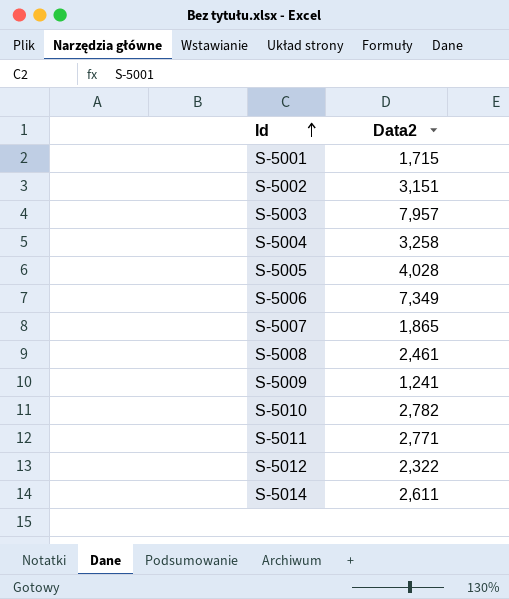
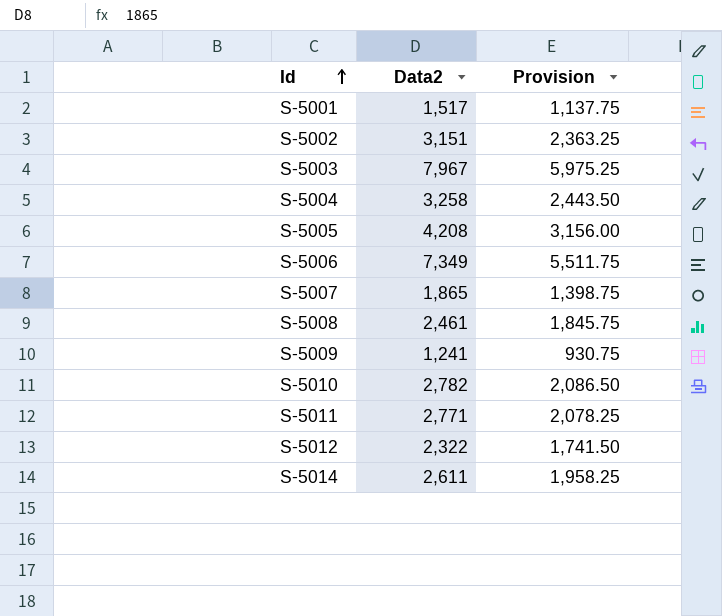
column Provision | formula: none -> [Data2] * 0.75
S-5001 | Data2: 1,715 -> 1,517
S-5003 | Data2: 7,957 -> 7,967
S-5005 | Data2: 4,028 -> 4,208

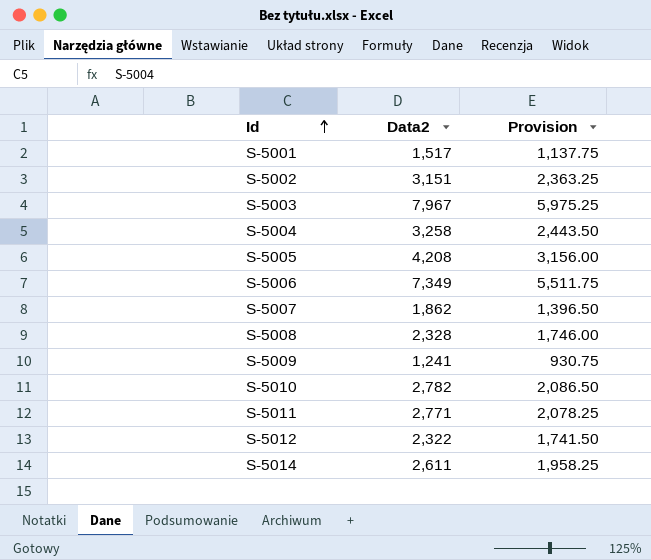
S-5007 | Data2: 1,865 -> 1,862
S-5007 | Provision: 1,398.75 -> 1,396.50
S-5008 | Data2: 2,461 -> 2,328
S-5008 | Provision: 1,845.75 -> 1,746.00

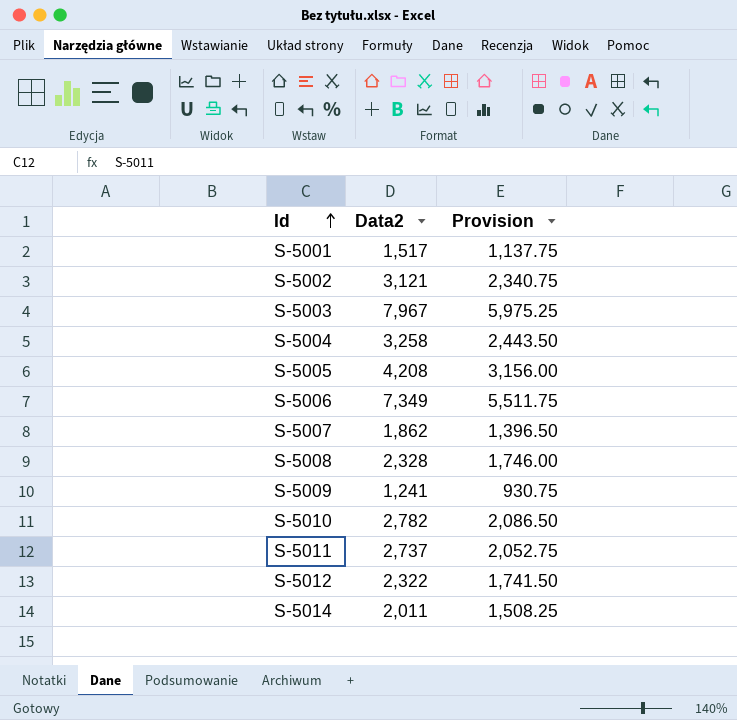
S-5002 | Data2: 3,151 -> 3,121
S-5002 | Provision: 2,363.25 -> 2,340.75
S-5011 | Data2: 2,771 -> 2,737
S-5011 | Provision: 2,078.25 -> 2,052.75
S-5014 | Data2: 2,611 -> 2,011
S-5014 | Provision: 1,958.25 -> 1,508.25

